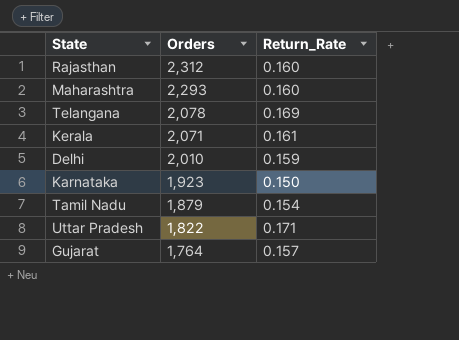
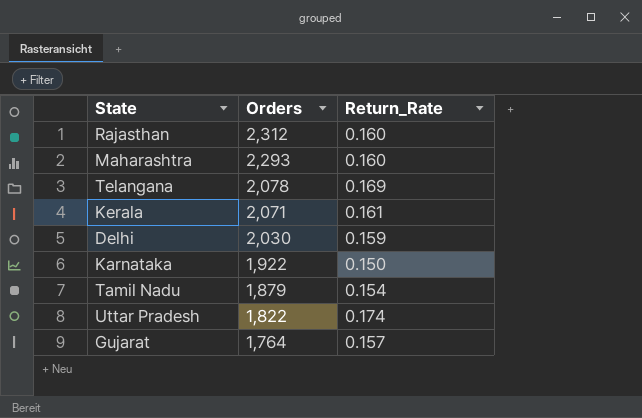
Delhi | Orders: 2,010 -> 2,030
Karnataka | Orders: 1,923 -> 1,922
Uttar Pradesh | Return_Rate: 0.171 -> 0.174

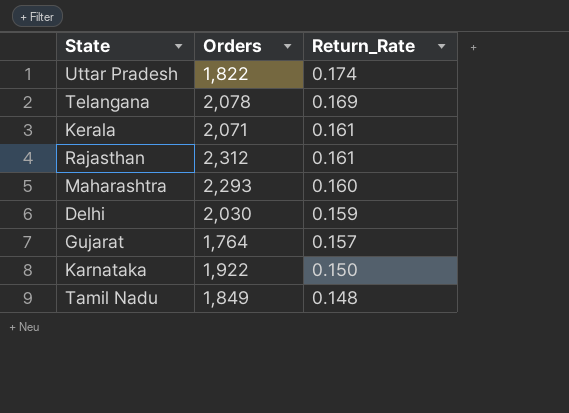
row order: Orders descending -> Return_Rate descending
Rajasthan | Return_Rate: 0.160 -> 0.161
Tamil Nadu | Orders: 1,879 -> 1,849
Tamil Nadu | Return_Rate: 0.154 -> 0.148

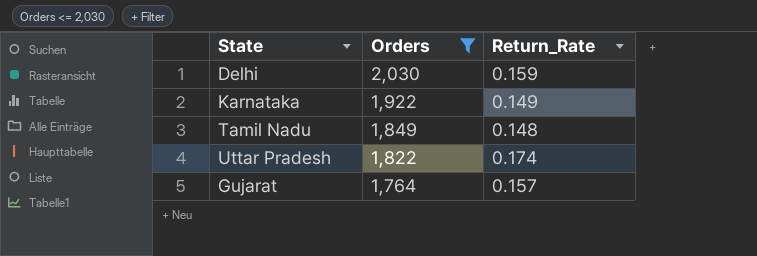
filter: none -> Orders <= 2,030
row order: Return_Rate descending -> Orders descending
Karnataka | Return_Rate: 0.150 -> 0.149

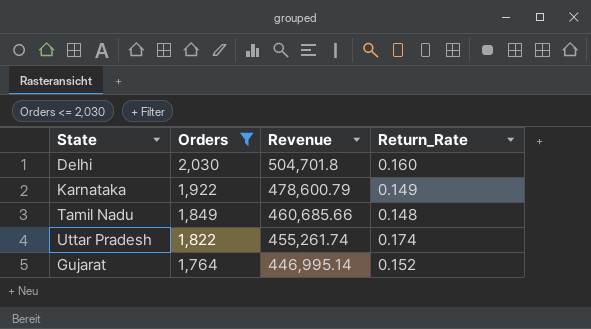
column Revenue | position: none -> 3
Delhi | Return_Rate: 0.159 -> 0.160
Gujarat | Return_Rate: 0.157 -> 0.152

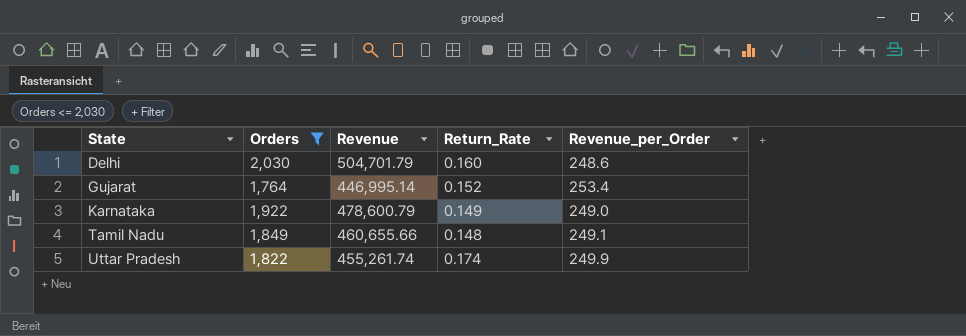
row order: Orders descending -> State ascending
column Revenue_per_Order | formula: none -> [Revenue] / [Orders]
Delhi | Revenue: 504,701.8 -> 504,701.79
Tamil Nadu | Revenue: 460,685.66 -> 460,655.66

